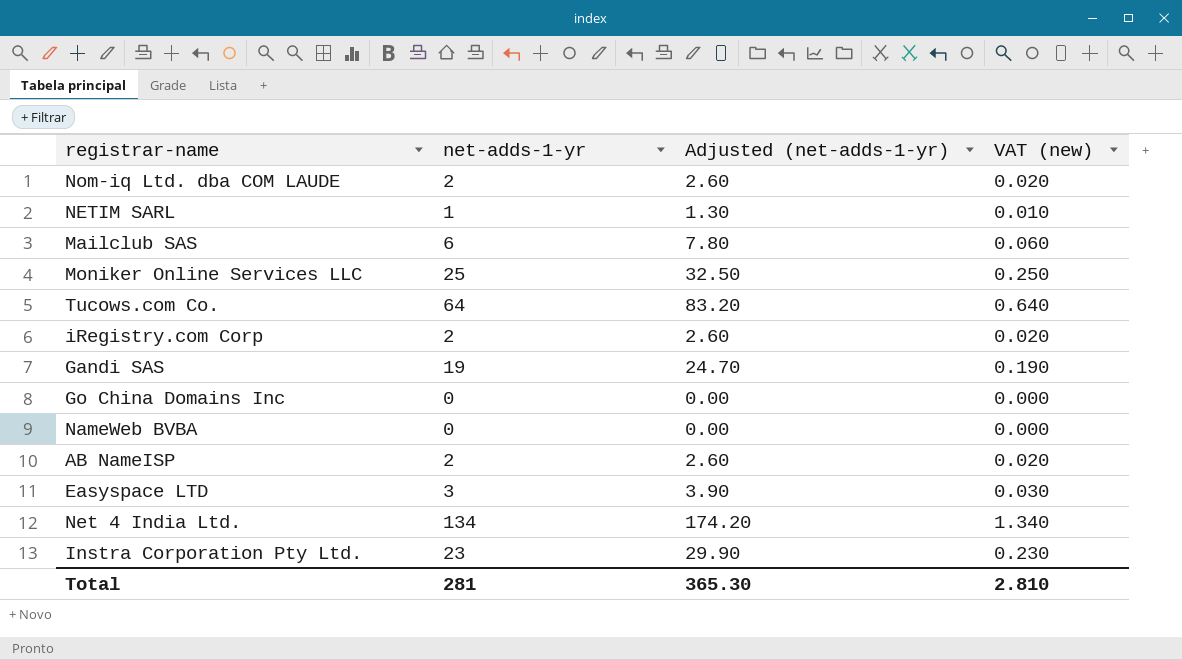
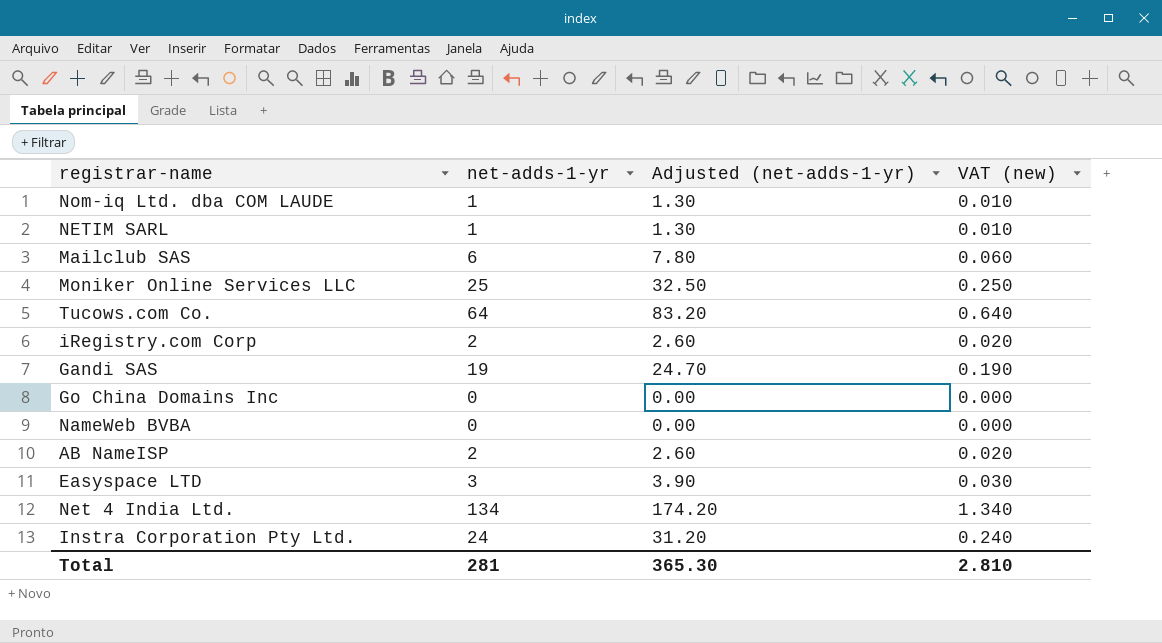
Nom-iq Ltd. dba COM LAUDE | net-adds-1-yr: 2 -> 1
Nom-iq Ltd. dba COM LAUDE | Adjusted (net-adds-1-yr): 2.60 -> 1.30
Nom-iq Ltd. dba COM LAUDE | VAT (new): 0.020 -> 0.010
Instra Corporation Pty Ltd. | net-adds-1-yr: 23 -> 24
Instra Corporation Pty Ltd. | Adjusted (net-adds-1-yr): 29.90 -> 31.20
Instra Corporation Pty Ltd. | VAT (new): 0.230 -> 0.240

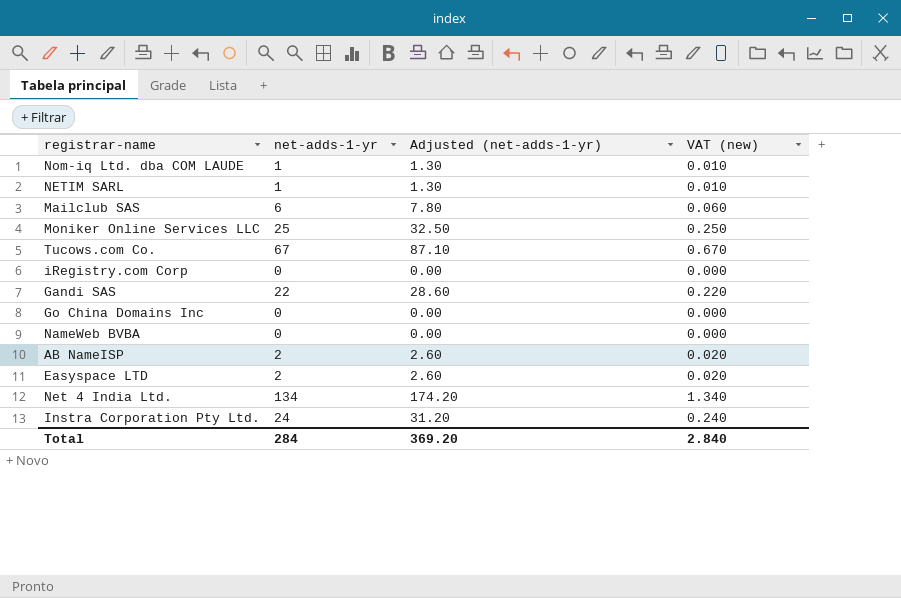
Tucows.com Co. | net-adds-1-yr: 64 -> 67
Tucows.com Co. | Adjusted (net-adds-1-yr): 83.20 -> 87.10
Tucows.com Co. | VAT (new): 0.640 -> 0.670
iRegistry.com Corp | net-adds-1-yr: 2 -> 0
iRegistry.com Corp | Adjusted (net-adds-1-yr): 2.60 -> 0.00
iRegistry.com Corp | VAT (new): 0.020 -> 0.000
Gandi SAS | net-adds-1-yr: 19 -> 22
Gandi SAS | Adjusted (net-adds-1-yr): 24.70 -> 28.60
Gandi SAS | VAT (new): 0.190 -> 0.220
Easyspace LTD | net-adds-1-yr: 3 -> 2
Easyspace LTD | Adjusted (net-adds-1-yr): 3.90 -> 2.60
Easyspace LTD | VAT (new): 0.030 -> 0.020
Total | net-adds-1-yr: 281 -> 284
Total | Adjusted (net-adds-1-yr): 365.30 -> 369.20
Total | VAT (new): 2.810 -> 2.840

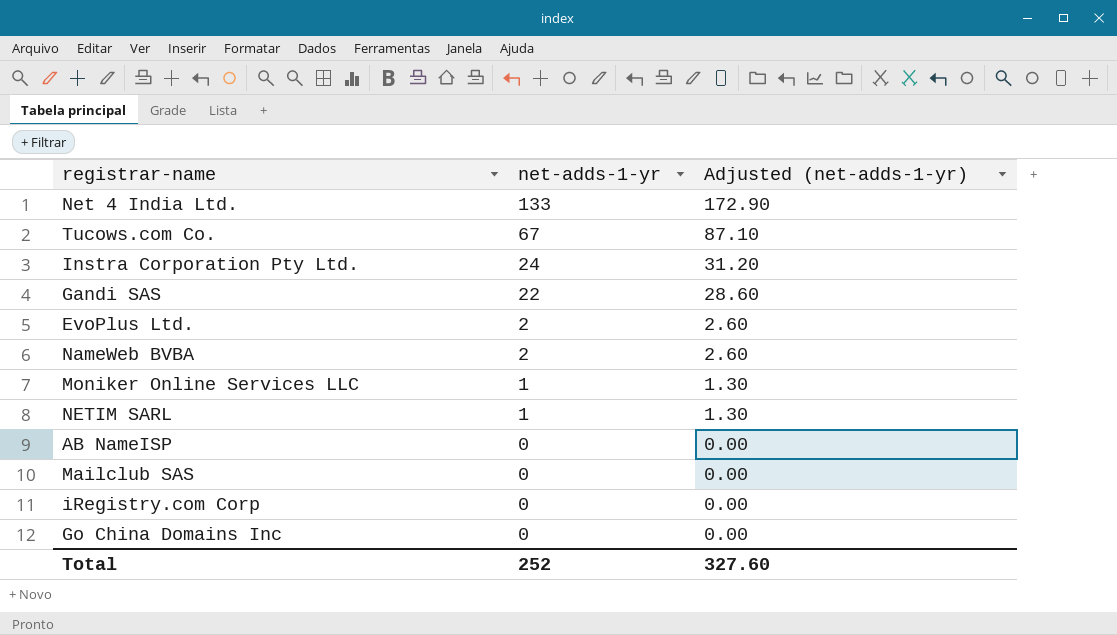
row order: none -> net-adds-1-yr descending
column VAT (new) | formula: [net-adds-1-yr] * 0.01 -> none
row Nom-iq Ltd. dba COM LAUDE: 1 | 1.30 | 0.010 -> none
row Easyspace LTD: 2 | 2.60 | 0.020 -> none
Net 4 India Ltd. | net-adds-1-yr: 134 -> 133
Net 4 India Ltd. | Adjusted (net-adds-1-yr): 174.20 -> 172.90
row EvoPlus Ltd.: none -> 2 | 2.60
NameWeb BVBA | net-adds-1-yr: 0 -> 2
NameWeb BVBA | Adjusted (net-adds-1-yr): 0.00 -> 2.60
Moniker Online Services LLC | net-adds-1-yr: 25 -> 1
Moniker Online Services LLC | Adjusted (net-adds-1-yr): 32.50 -> 1.30
AB NameISP | net-adds-1-yr: 2 -> 0
AB NameISP | Adjusted (net-adds-1-yr): 2.60 -> 0.00
Mailclub SAS | net-adds-1-yr: 6 -> 0
Mailclub SAS | Adjusted (net-adds-1-yr): 7.80 -> 0.00
Total | net-adds-1-yr: 284 -> 252
Total | Adjusted (net-adds-1-yr): 369.20 -> 327.60

